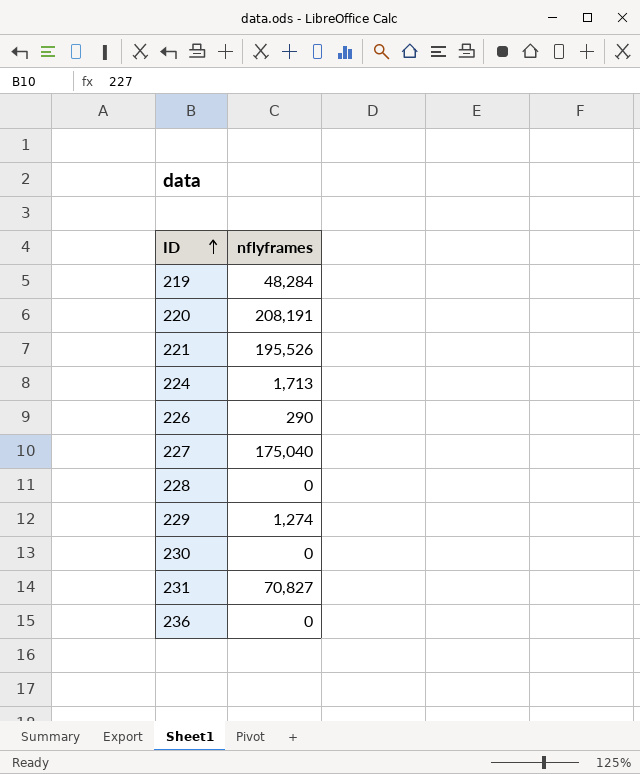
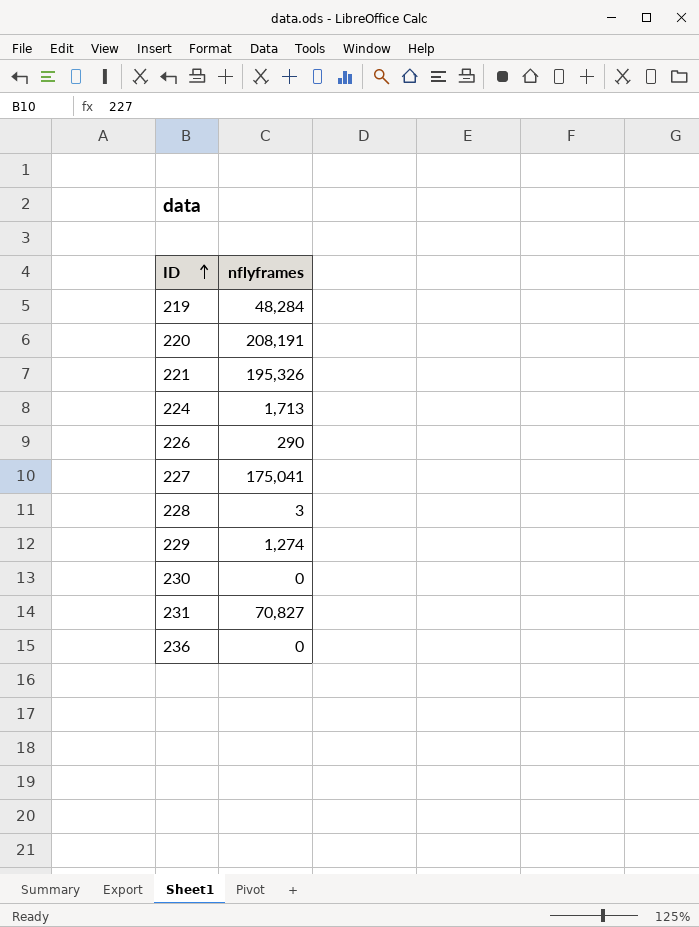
221 | nflyframes: 195,526 -> 195,326
227 | nflyframes: 175,040 -> 175,041
228 | nflyframes: 0 -> 3

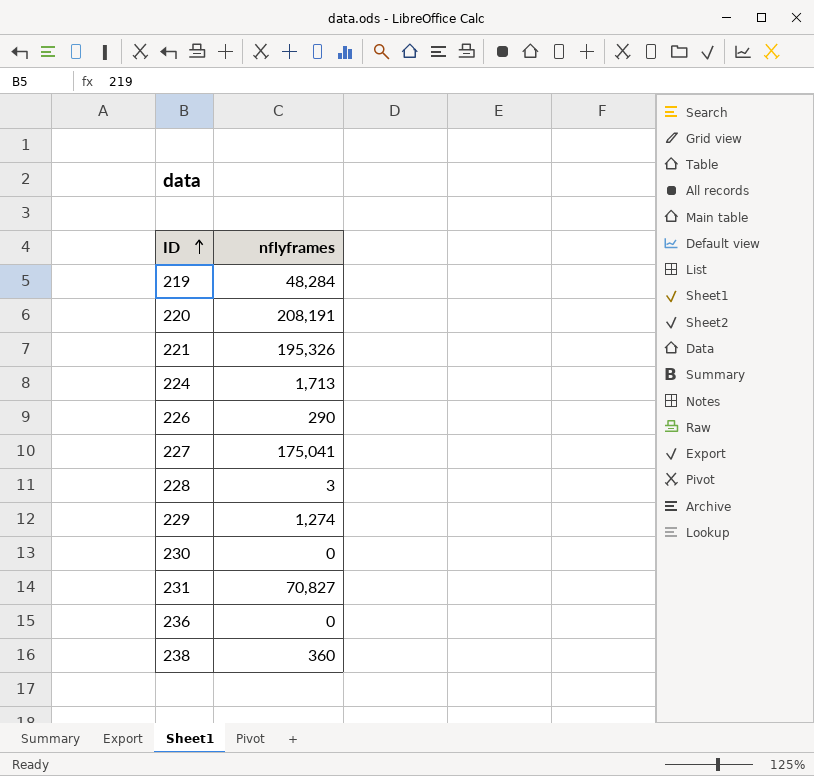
row 238: none -> 360

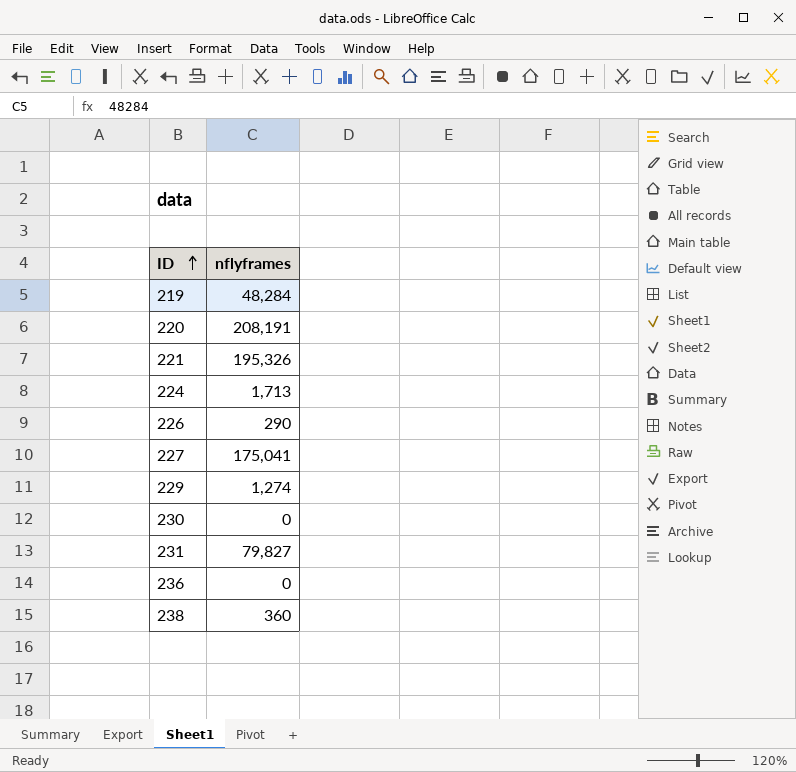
row 228: 3 -> none
231 | nflyframes: 70,827 -> 79,827

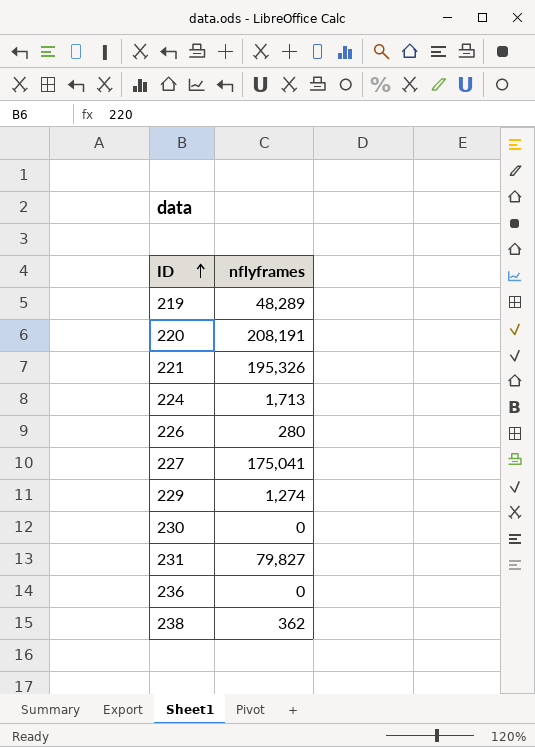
219 | nflyframes: 48,284 -> 48,289
226 | nflyframes: 290 -> 280
238 | nflyframes: 360 -> 362

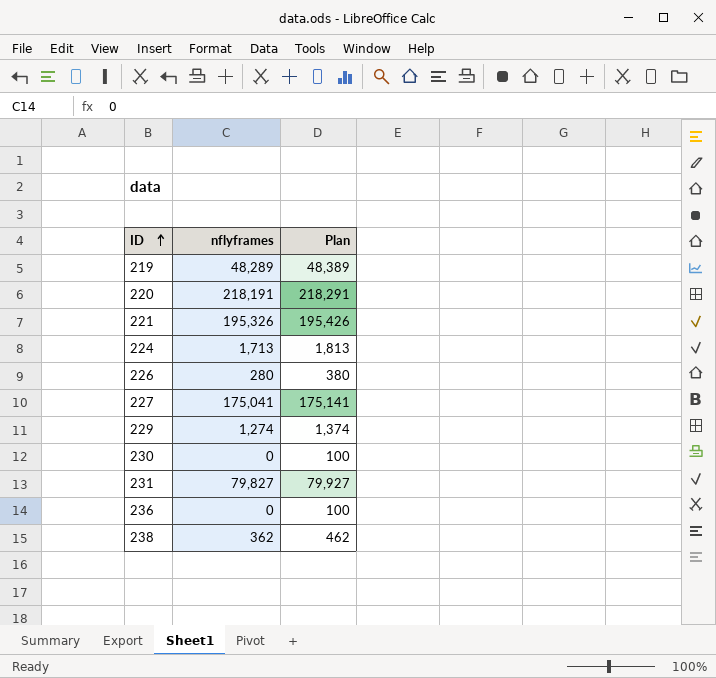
column Plan | formula: none -> [nflyframes] + 100
220 | nflyframes: 208,191 -> 218,191

